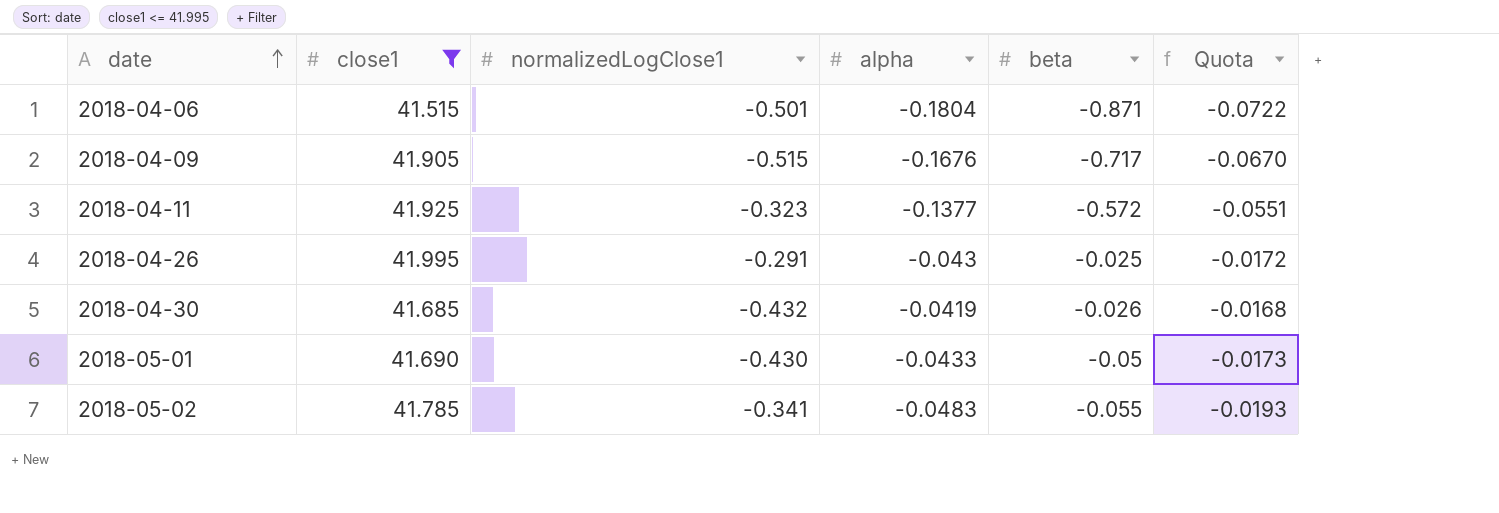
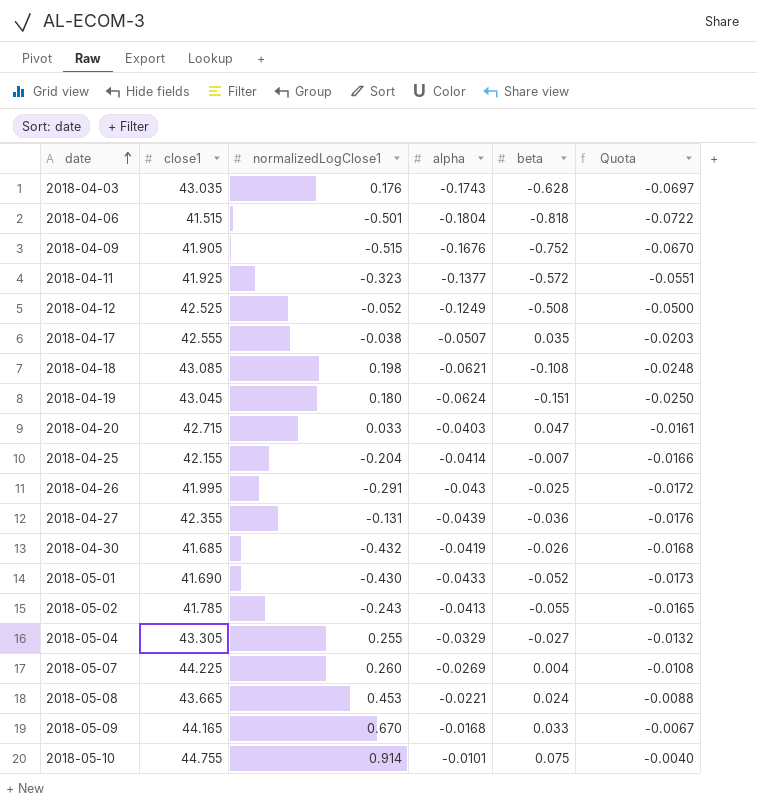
filter: close1 <= 41.995 -> none
2018-04-06 | beta: -0.871 -> -0.818
2018-04-09 | beta: -0.717 -> -0.752
2018-05-01 | beta: -0.05 -> -0.052
2018-05-02 | normalizedLogClose1: -0.341 -> -0.243
2018-05-02 | alpha: -0.0483 -> -0.0413
2018-05-02 | Quota: -0.0193 -> -0.0165

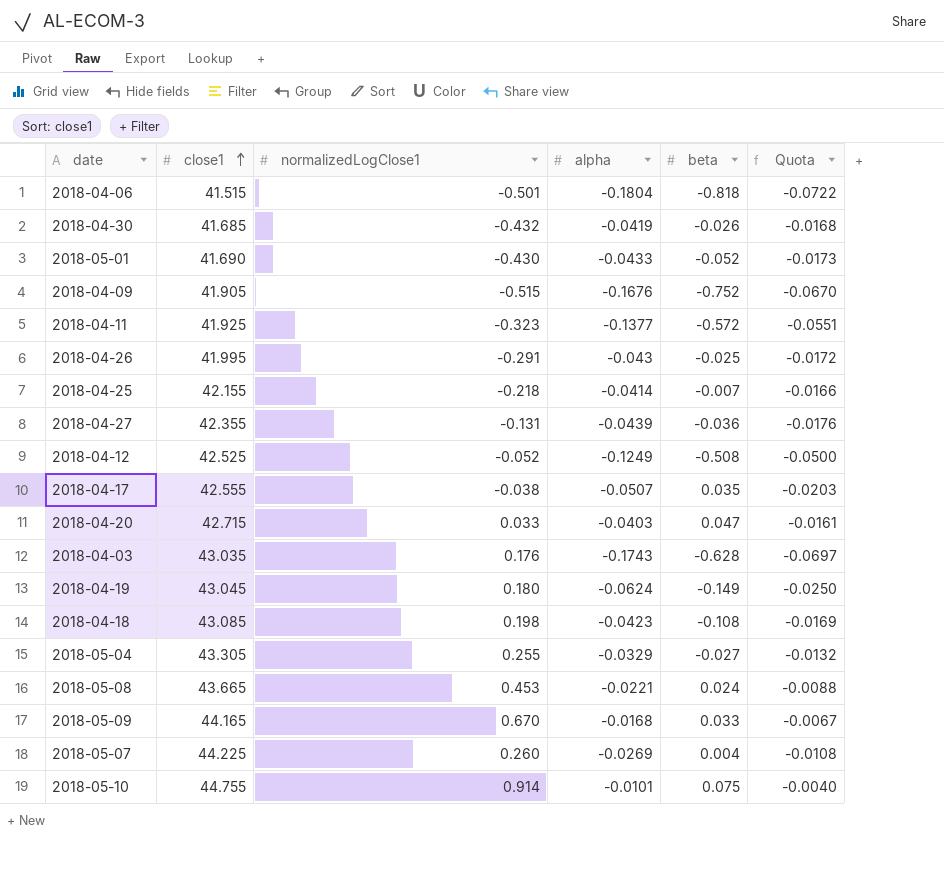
row order: date ascending -> close1 ascending
row 2018-05-02: 41.785 | -0.243 | -0.0413 | -0.055 | -0.0165 -> none
2018-04-25 | normalizedLogClose1: -0.204 -> -0.218
2018-04-19 | beta: -0.151 -> -0.149
2018-04-18 | alpha: -0.0621 -> -0.0423
2018-04-18 | Quota: -0.0248 -> -0.0169

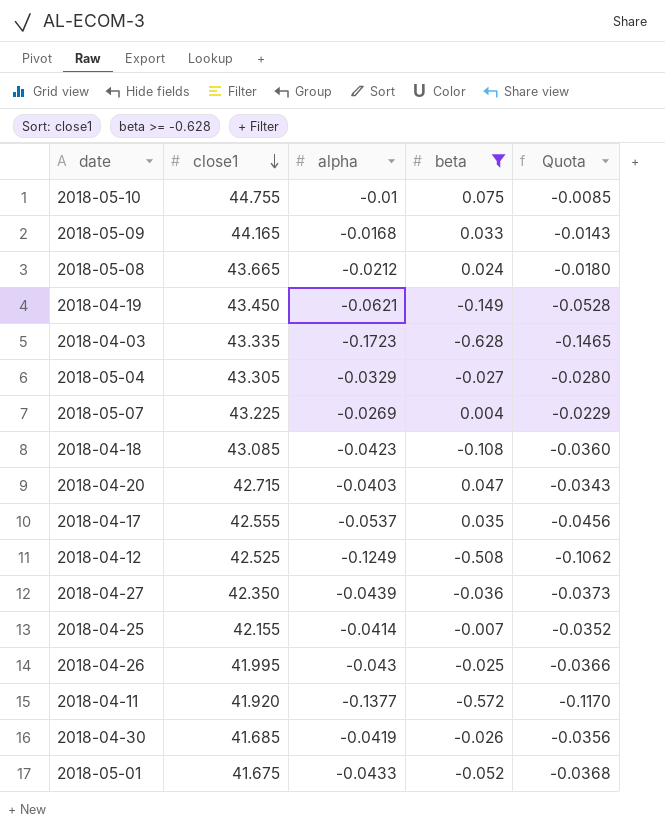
filter: none -> beta >= -0.628
row order: close1 ascending -> close1 descending
column normalizedLogClose1 | position: 3 -> none
column Quota | formula: [alpha] * 0.4 -> [alpha] * 0.85
2018-05-10 | alpha: -0.0101 -> -0.01
2018-05-08 | alpha: -0.0221 -> -0.0212
2018-04-19 | close1: 43.045 -> 43.450
2018-04-19 | alpha: -0.0624 -> -0.0621
2018-04-03 | close1: 43.035 -> 43.335
2018-04-03 | alpha: -0.1743 -> -0.1723
2018-05-07 | close1: 44.225 -> 43.225
2018-04-17 | alpha: -0.0507 -> -0.0537
2018-04-27 | close1: 42.355 -> 42.350
2018-04-11 | close1: 41.925 -> 41.920
2018-05-01 | close1: 41.690 -> 41.675

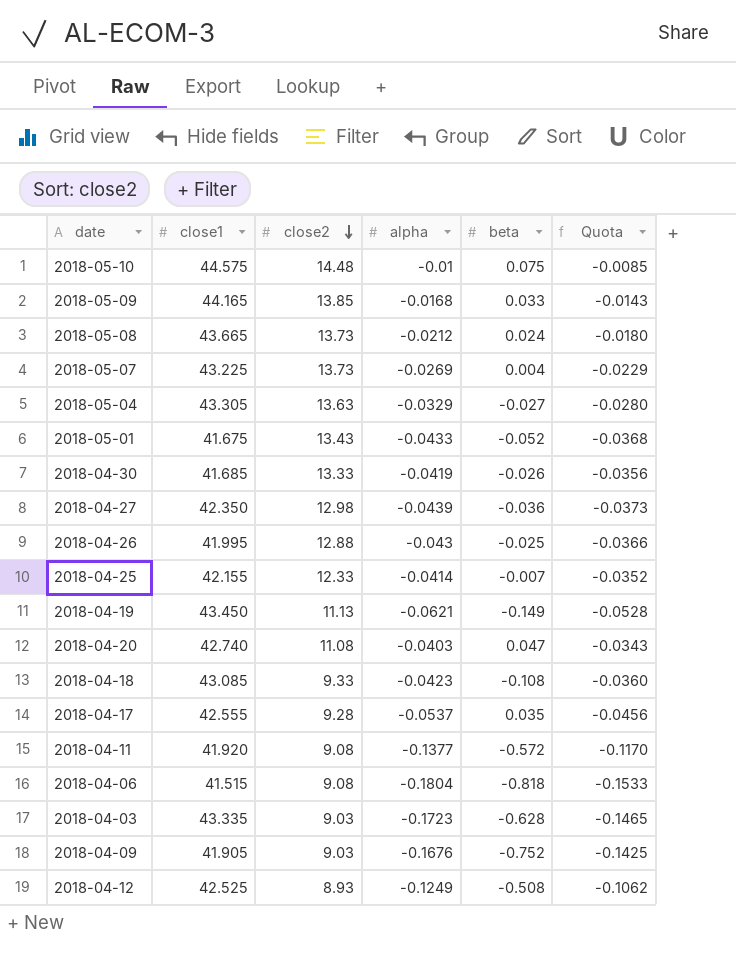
filter: beta >= -0.628 -> none
row order: close1 descending -> close2 descending
column close2 | position: none -> 3
2018-05-10 | close1: 44.755 -> 44.575
2018-04-20 | close1: 42.715 -> 42.740

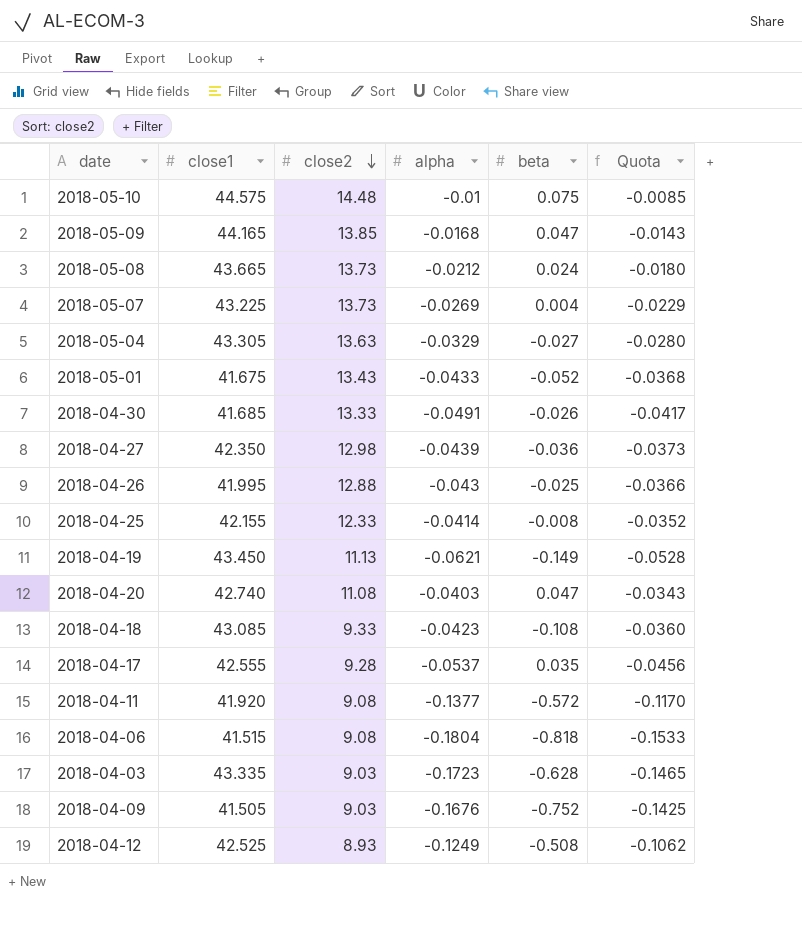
2018-05-09 | beta: 0.033 -> 0.047
2018-04-30 | alpha: -0.0419 -> -0.0491
2018-04-30 | Quota: -0.0356 -> -0.0417
2018-04-25 | beta: -0.007 -> -0.008
2018-04-09 | close1: 41.905 -> 41.505

